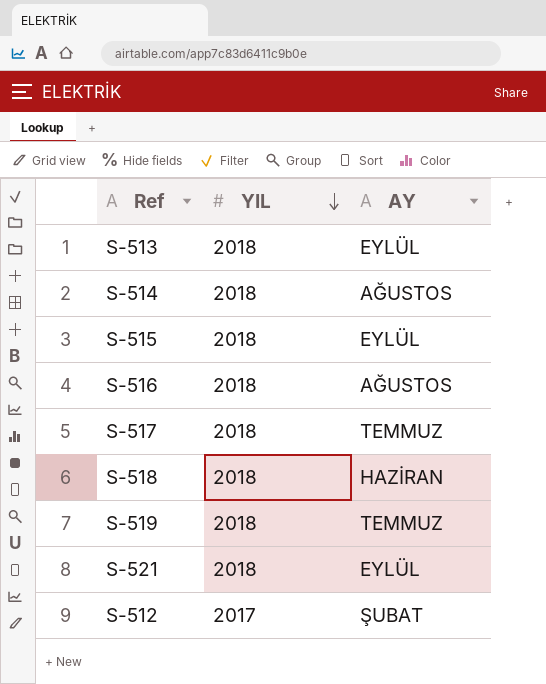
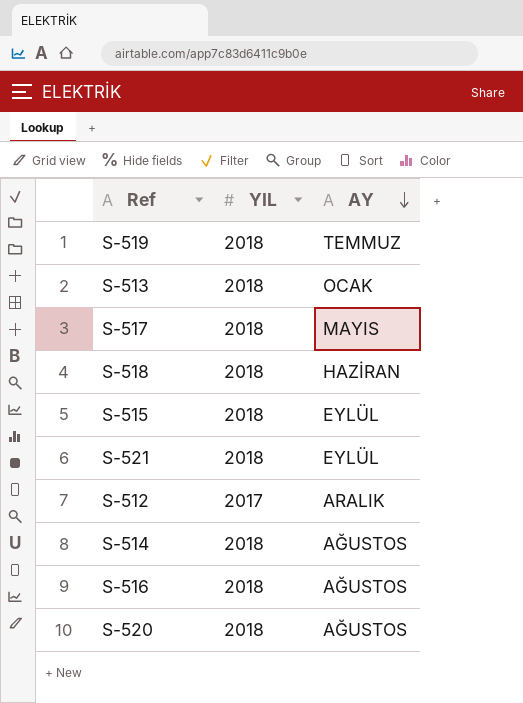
row order: YIL descending -> AY descending
S-513 | AY: EYLÜL -> OCAK
S-517 | AY: TEMMUZ -> MAYIS
S-512 | AY: ŞUBAT -> ARALIK
row S-520: none -> 2018 | AĞUSTOS

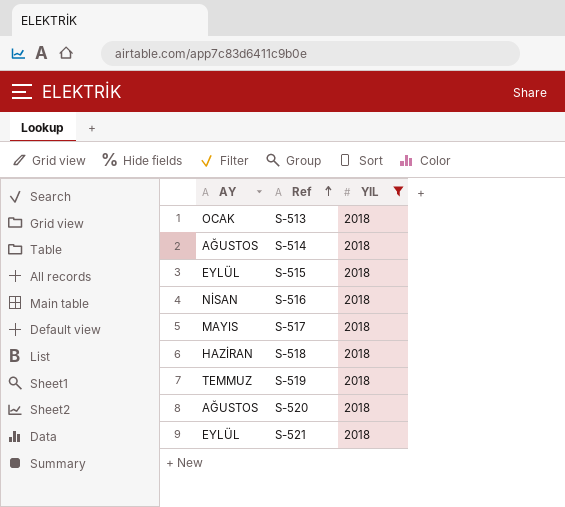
filter: none -> YIL = 2018
row order: AY descending -> Ref ascending
column AY | position: 3 -> 1
S-516 | AY: AĞUSTOS -> NİSAN

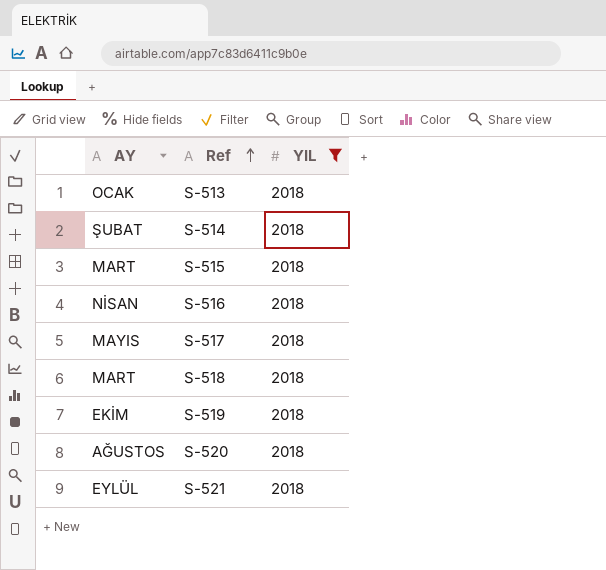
S-514 | AY: AĞUSTOS -> ŞUBAT
S-515 | AY: EYLÜL -> MART
S-518 | AY: HAZİRAN -> MART
S-519 | AY: TEMMUZ -> EKİM

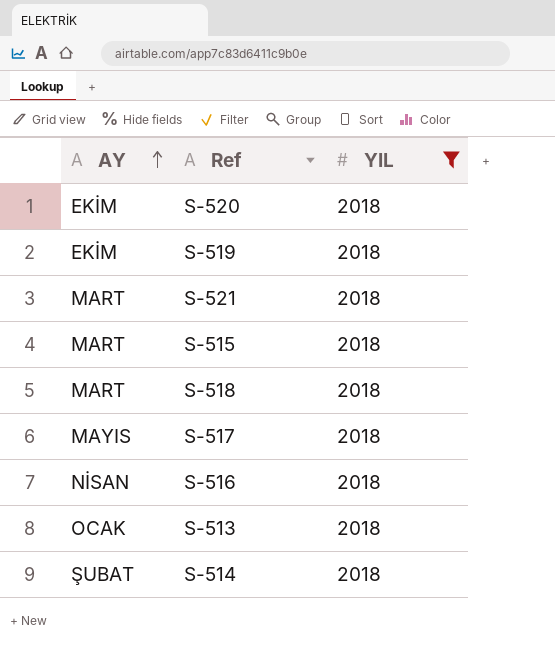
row order: Ref ascending -> AY ascending
S-520 | AY: AĞUSTOS -> EKİM
S-521 | AY: EYLÜL -> MART

